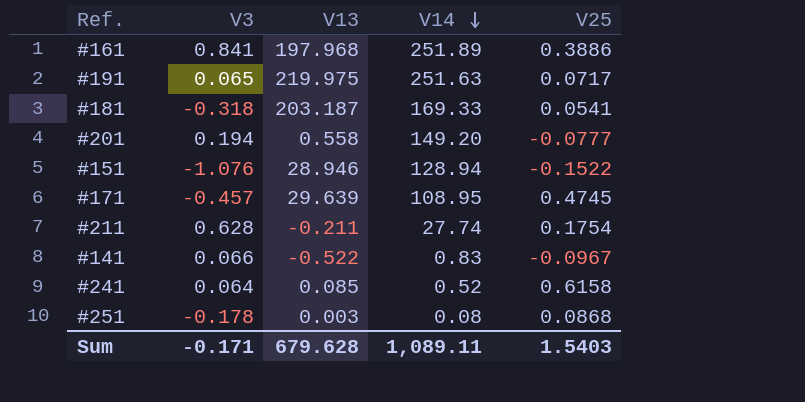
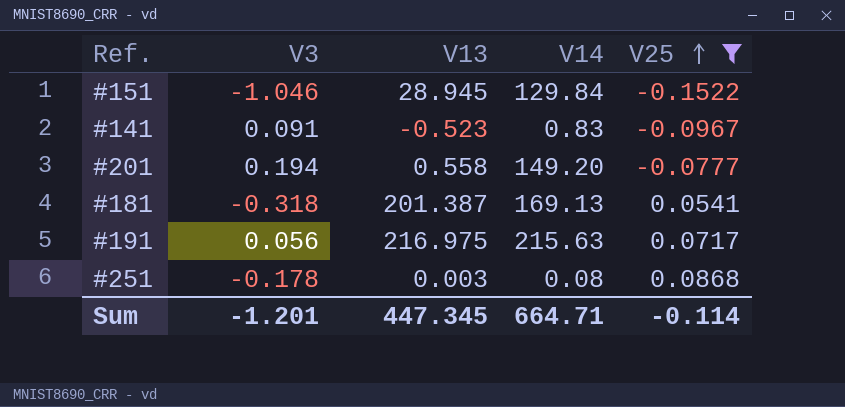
filter: none -> V25 <= 0.0868
row order: V14 descending -> V25 ascending
#151 | V3: -1.076 -> -1.046
#151 | V13: 28.946 -> 28.945
#151 | V14: 128.94 -> 129.84
#141 | V3: 0.066 -> 0.091
#141 | V13: -0.522 -> -0.523
#181 | V13: 203.187 -> 201.387
#181 | V14: 169.33 -> 169.13
#191 | V3: 0.065 -> 0.056
#191 | V13: 219.975 -> 216.975
#191 | V14: 251.63 -> 215.63
Sum | V3: -0.171 -> -1.201
Sum | V13: 679.628 -> 447.345
Sum | V14: 1,089.11 -> 664.71
Sum | V25: 1.5403 -> -0.114

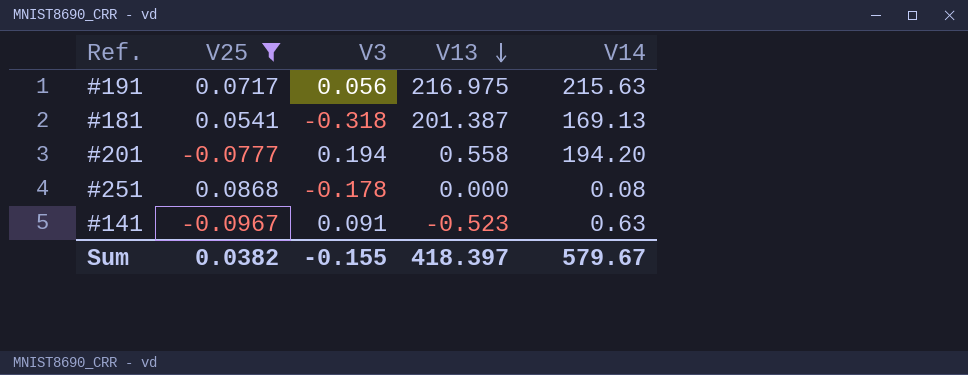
row order: V25 ascending -> V13 descending
column V25 | position: 5 -> 2
row #151: -1.046 | 28.945 | 129.84 | -0.1522 -> none
#201 | V14: 149.20 -> 194.20
#251 | V13: 0.003 -> 0.000
#141 | V14: 0.83 -> 0.63
Sum | V25: -0.114 -> 0.0382
Sum | V3: -1.201 -> -0.155
Sum | V13: 447.345 -> 418.397
Sum | V14: 664.71 -> 579.67

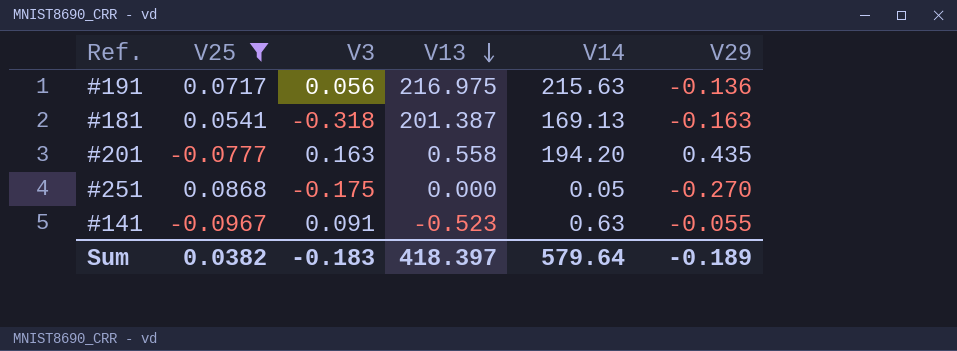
column V29 | position: none -> 6
#201 | V3: 0.194 -> 0.163
#251 | V3: -0.178 -> -0.175
#251 | V14: 0.08 -> 0.05
Sum | V3: -0.155 -> -0.183
Sum | V14: 579.67 -> 579.64

